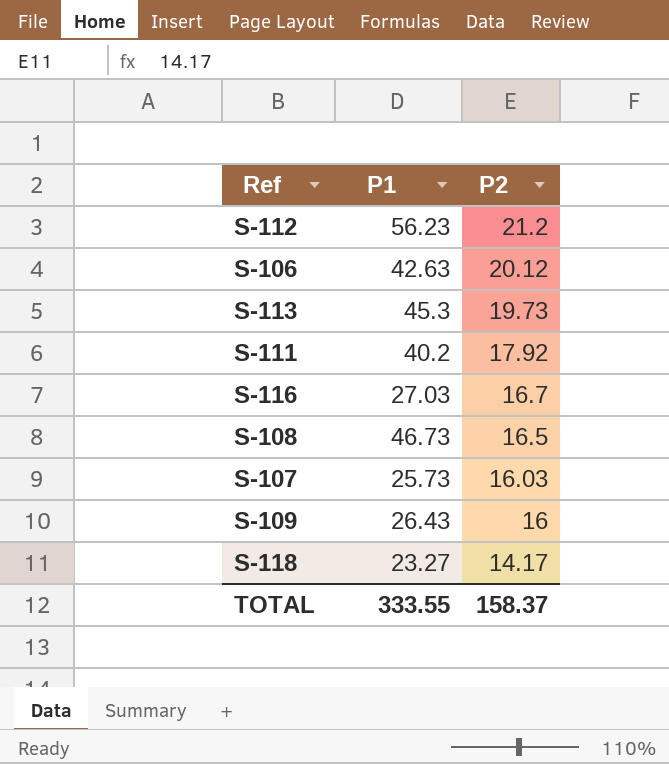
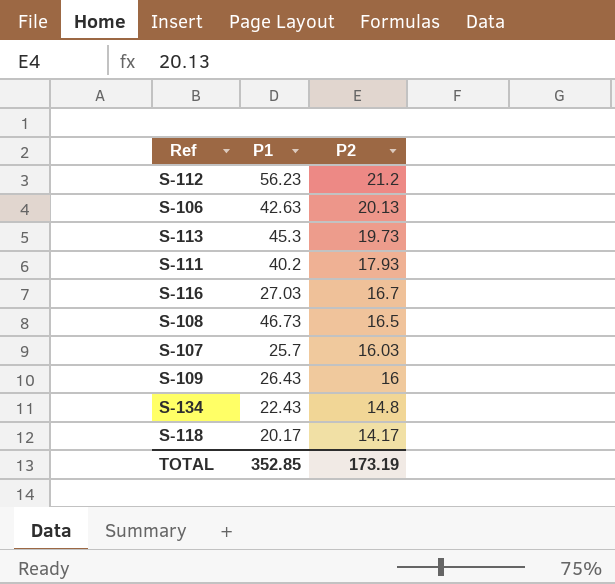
S-106 | P2: 20.12 -> 20.13
S-111 | P2: 17.92 -> 17.93
S-107 | P1: 25.73 -> 25.7
row S-134: none -> 22.43 | 14.8
S-118 | P1: 23.27 -> 20.17
TOTAL | P1: 333.55 -> 352.85
TOTAL | P2: 158.37 -> 173.19

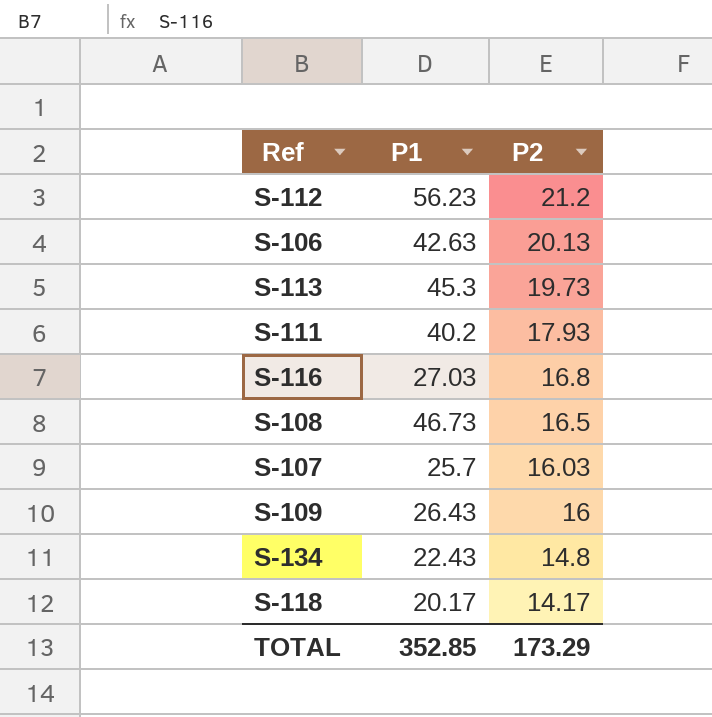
S-116 | P2: 16.7 -> 16.8
TOTAL | P2: 173.19 -> 173.29

